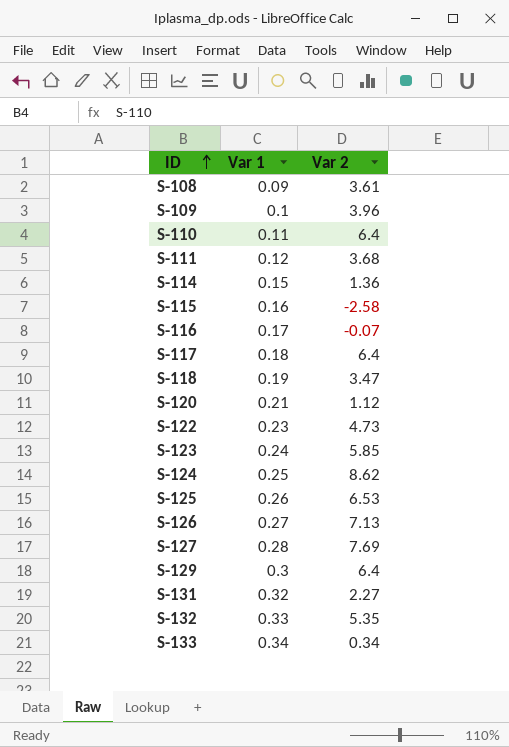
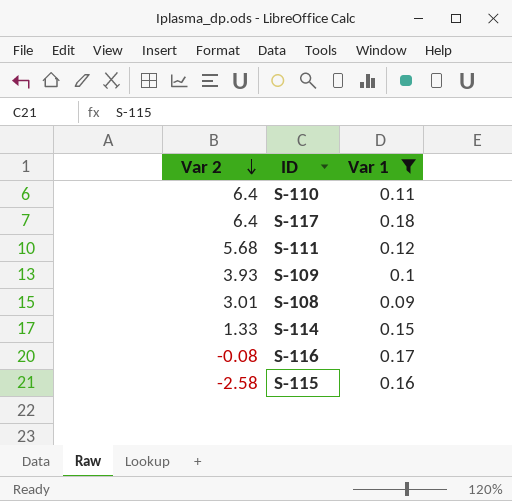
filter: none -> Var 1 <= 0.18
row order: ID ascending -> Var 2 descending
column Var 2 | position: 3 -> 1
S-111 | Var 2: 3.68 -> 5.68
S-109 | Var 2: 3.96 -> 3.93
S-108 | Var 2: 3.61 -> 3.01
S-114 | Var 2: 1.36 -> 1.33
S-116 | Var 2: -0.07 -> -0.08

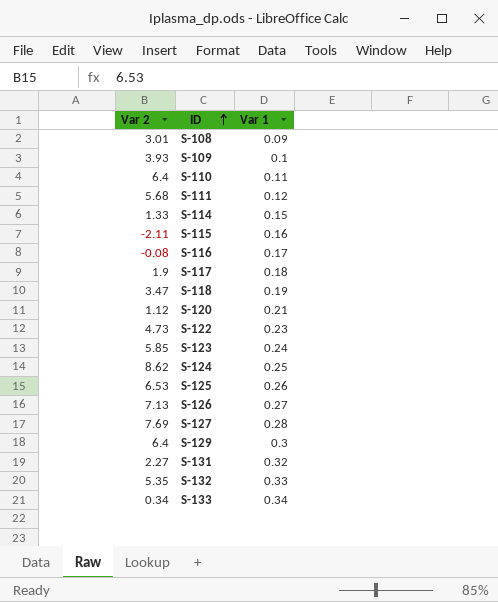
filter: Var 1 <= 0.18 -> none
row order: Var 2 descending -> ID ascending
S-115 | Var 2: -2.58 -> -2.11
S-117 | Var 2: 6.4 -> 1.9

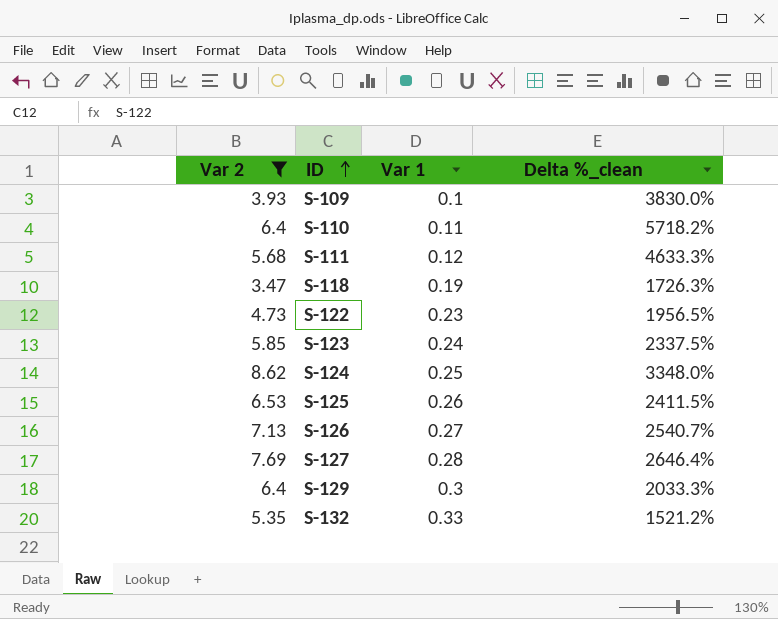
filter: none -> Var 2 >= 3.47
column Delta %_clean | formula: none -> ([Var 2] - [Var 1]) / [Var 1]

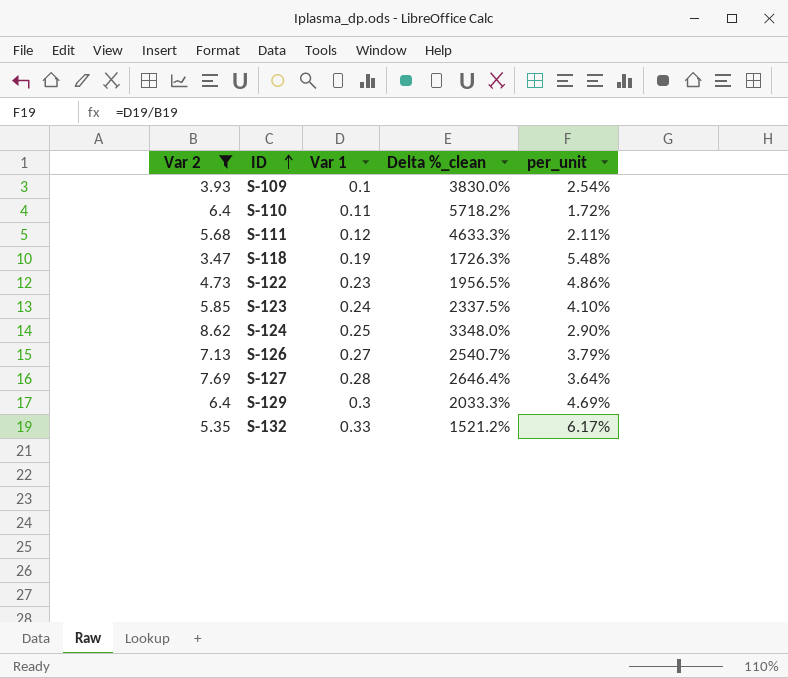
column per_unit | formula: none -> [Var 1] / [Var 2]
row S-125: 6.53 | 0.26 | 2411.5% -> none

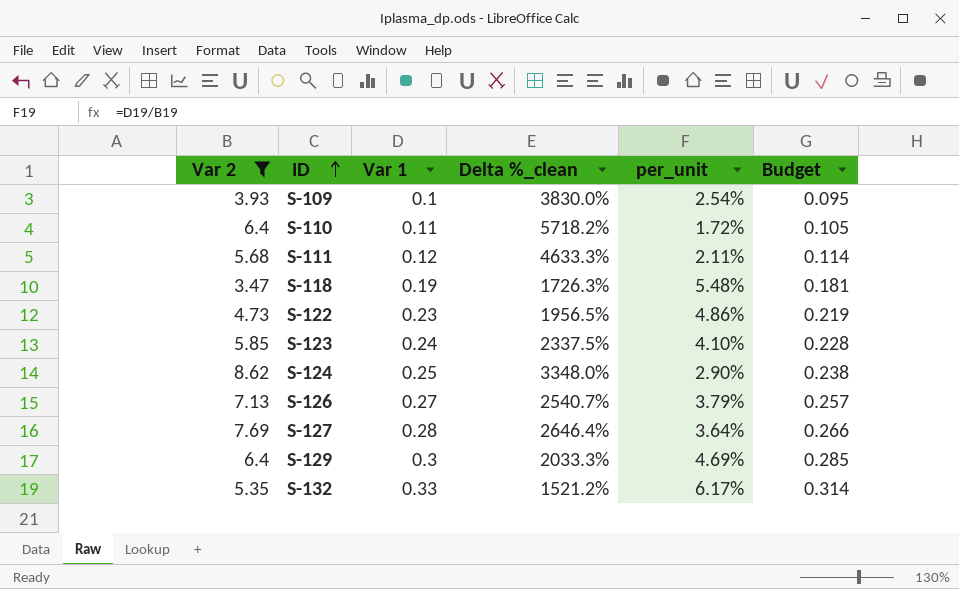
column Budget | formula: none -> [Var 1] * 0.95

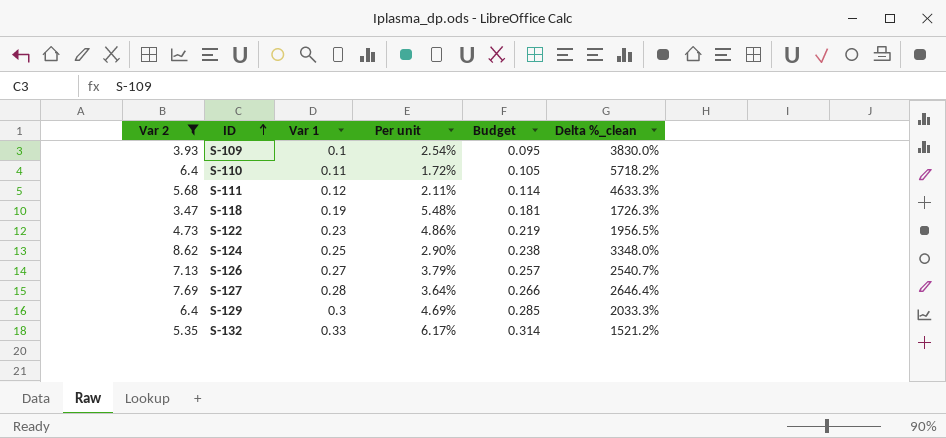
column name: per_unit -> Per unit
column Delta %_clean | position: 4 -> 6
row S-123: 5.85 | 0.24 | 2337.5% | 4.10% | 0.228 -> none

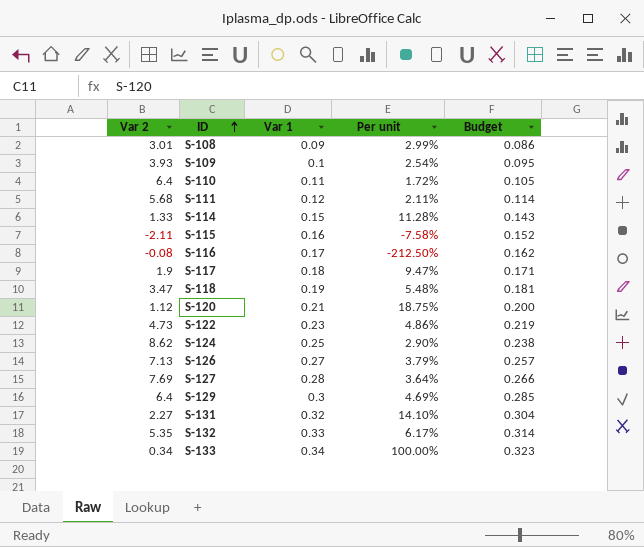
filter: Var 2 >= 3.47 -> none
column Delta %_clean | formula: ([Var 2] - [Var 1]) / [Var 1] -> none

